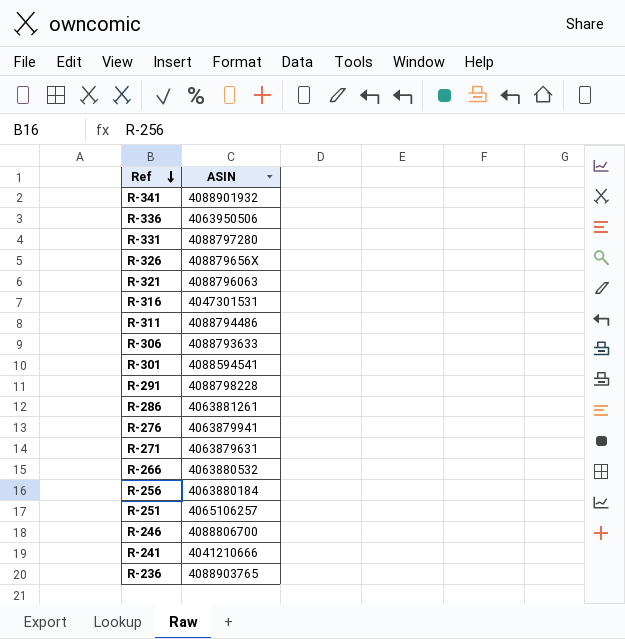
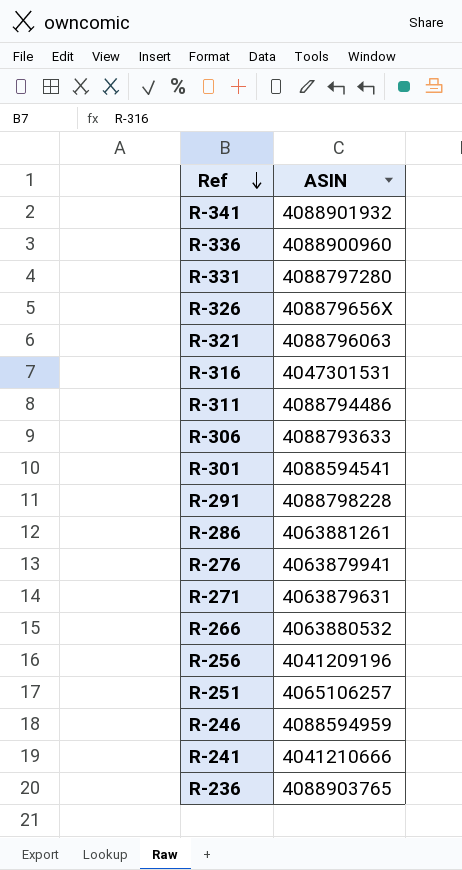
R-336 | ASIN: 4063950506 -> 4088900960
R-256 | ASIN: 4063880184 -> 4041209196
R-246 | ASIN: 4088806700 -> 4088594959

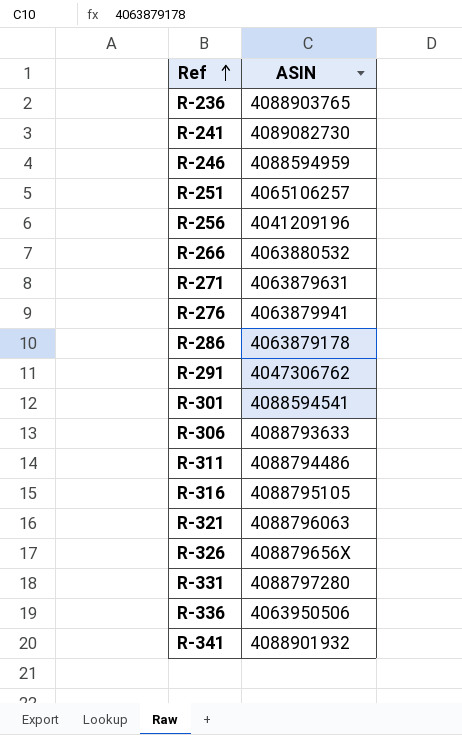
row order: Ref descending -> Ref ascending
R-241 | ASIN: 4041210666 -> 4089082730
R-286 | ASIN: 4063881261 -> 4063879178
R-291 | ASIN: 4088798228 -> 4047306762
R-316 | ASIN: 4047301531 -> 4088795105
R-336 | ASIN: 4088900960 -> 4063950506

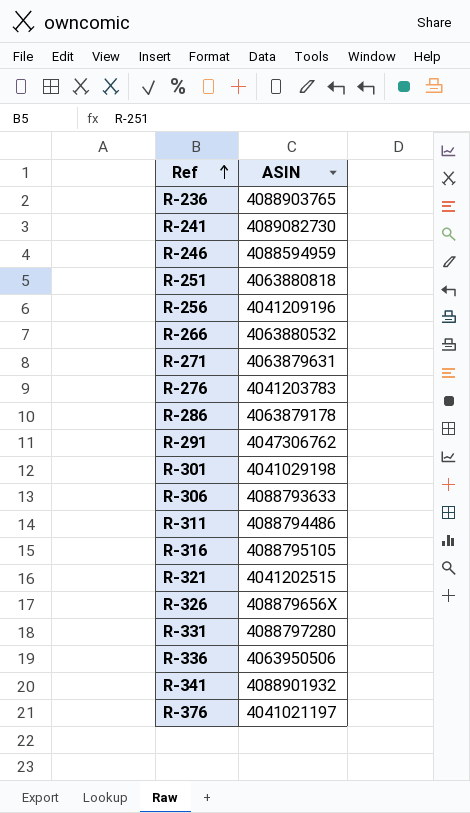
R-251 | ASIN: 4065106257 -> 4063880818
R-276 | ASIN: 4063879941 -> 4041203783
R-301 | ASIN: 4088594541 -> 4041029198
R-321 | ASIN: 4088796063 -> 4041202515
row R-376: none -> 4041021197

